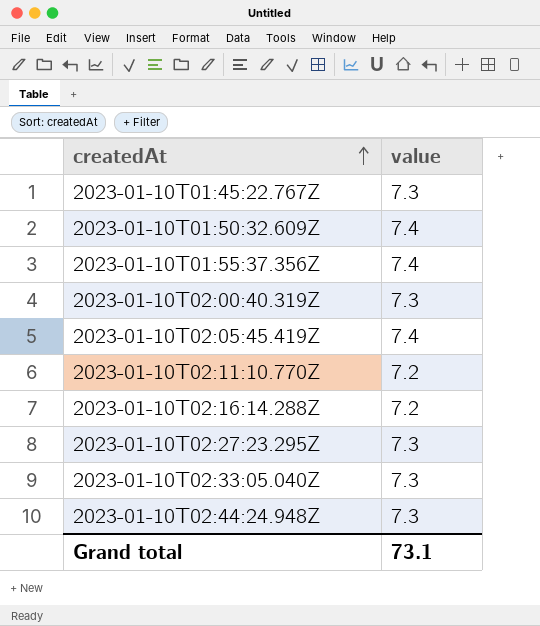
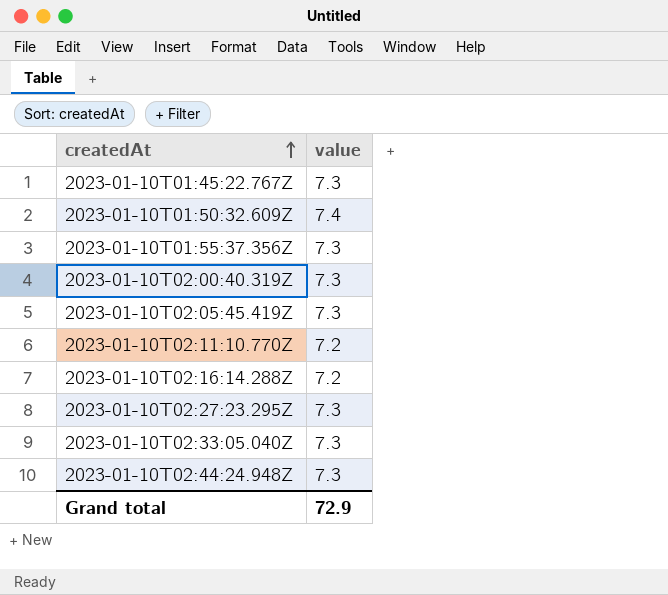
2023-01-10T01:55:37.356Z | value: 7.4 -> 7.3
2023-01-10T02:05:45.419Z | value: 7.4 -> 7.3
Grand total | value: 73.1 -> 72.9

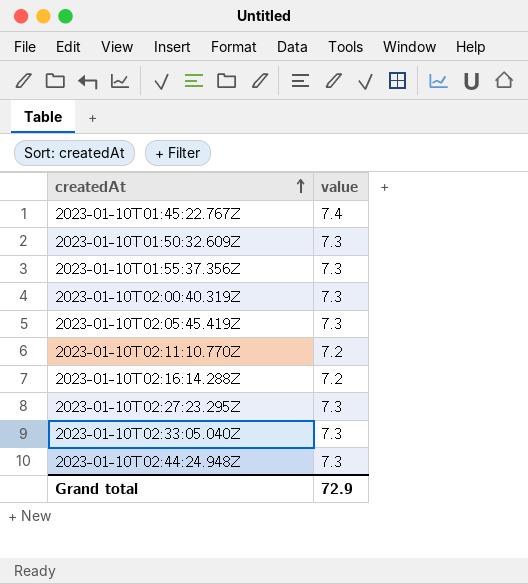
2023-01-10T01:45:22.767Z | value: 7.3 -> 7.4
2023-01-10T01:50:32.609Z | value: 7.4 -> 7.3

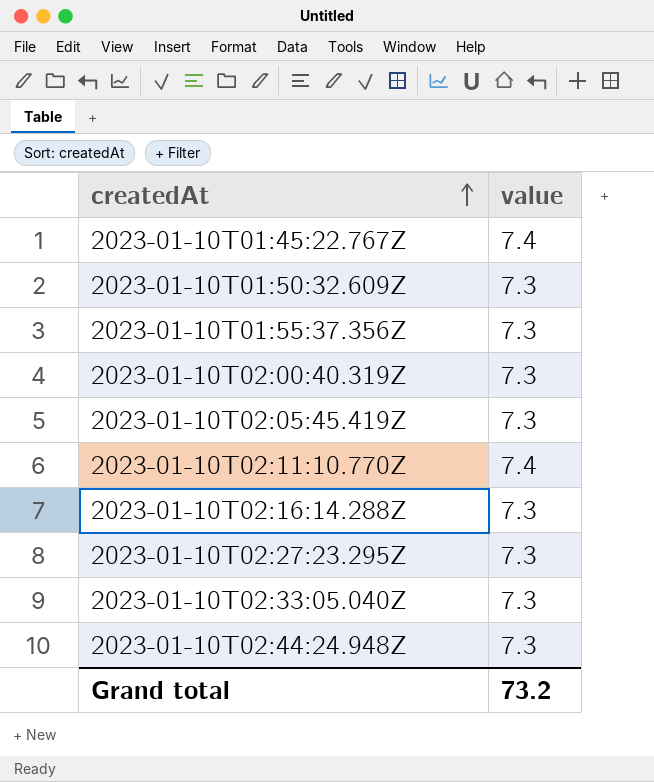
2023-01-10T02:11:10.770Z | value: 7.2 -> 7.4
2023-01-10T02:16:14.288Z | value: 7.2 -> 7.3
Grand total | value: 72.9 -> 73.2

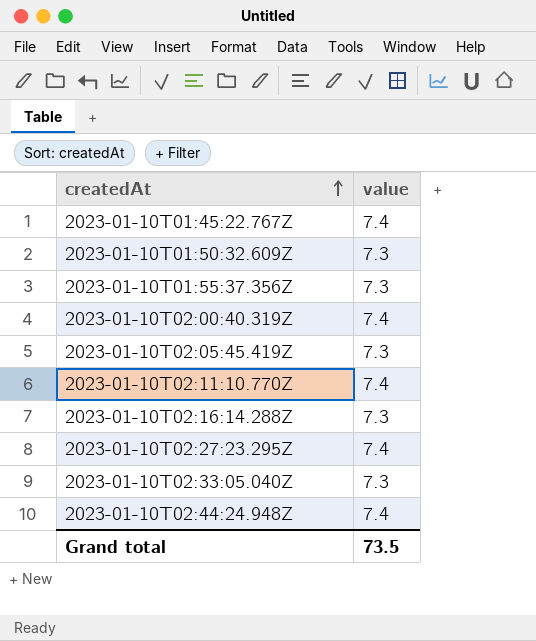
2023-01-10T02:00:40.319Z | value: 7.3 -> 7.4
2023-01-10T02:27:23.295Z | value: 7.3 -> 7.4
2023-01-10T02:44:24.948Z | value: 7.3 -> 7.4
Grand total | value: 73.2 -> 73.5

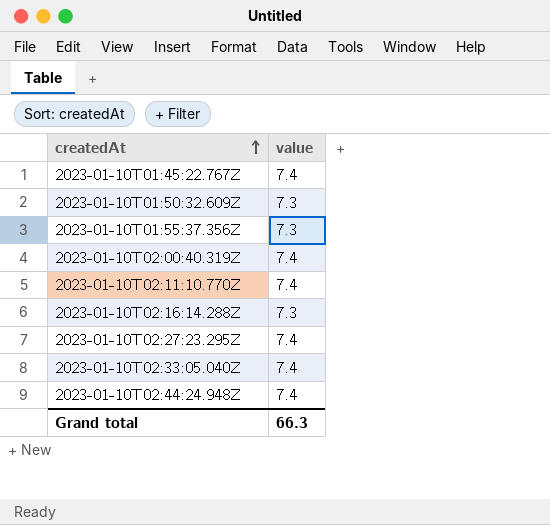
row 2023-01-10T02:05:45.419Z: 7.3 -> none
2023-01-10T02:33:05.040Z | value: 7.3 -> 7.4
Grand total | value: 73.5 -> 66.3

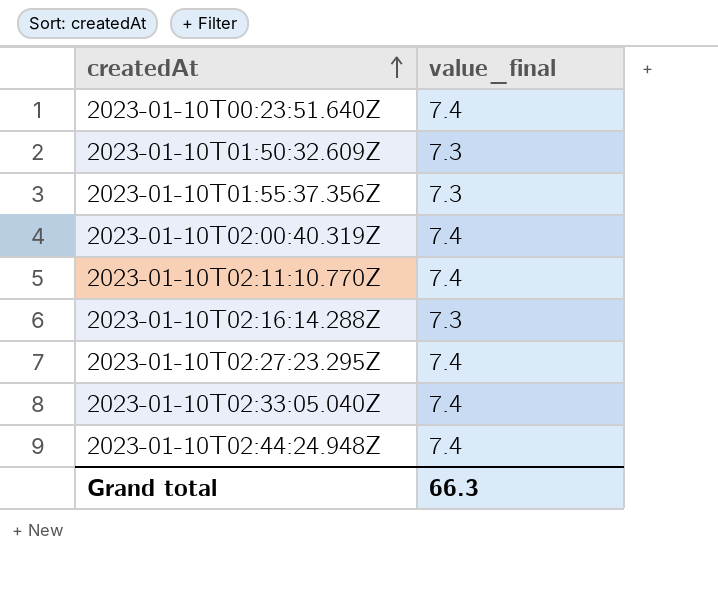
column name: value -> value_final
row 2023-01-10T01:45:22.767Z: 7.4 -> none
row 2023-01-10T00:23:51.640Z: none -> 7.4

